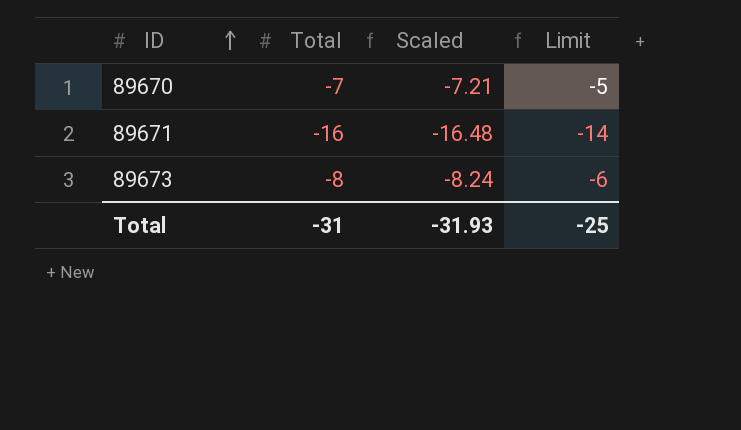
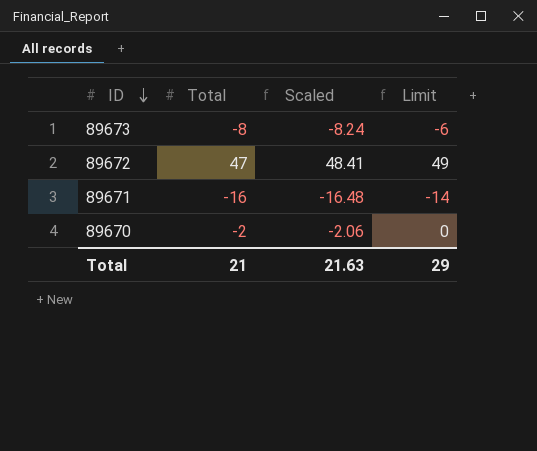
row order: ID ascending -> ID descending
row 89672: none -> 47 | 48.41 | 49
89670 | Total: -7 -> -2
89670 | Scaled: -7.21 -> -2.06
89670 | Limit: -5 -> 0
Total | Total: -31 -> 21
Total | Scaled: -31.93 -> 21.63
Total | Limit: -25 -> 29

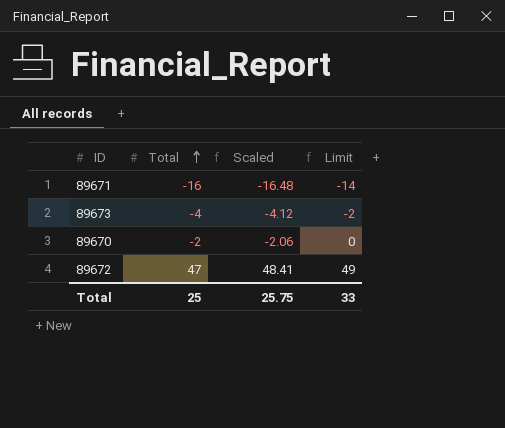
row order: ID descending -> Total ascending
89673 | Total: -8 -> -4
89673 | Scaled: -8.24 -> -4.12
89673 | Limit: -6 -> -2
Total | Total: 21 -> 25
Total | Scaled: 21.63 -> 25.75
Total | Limit: 29 -> 33

